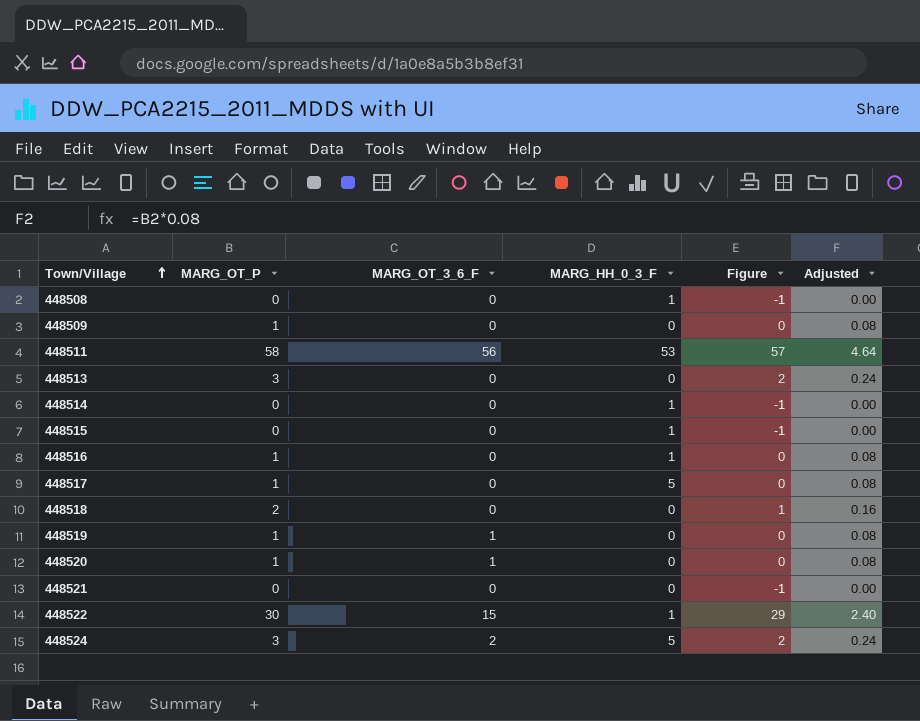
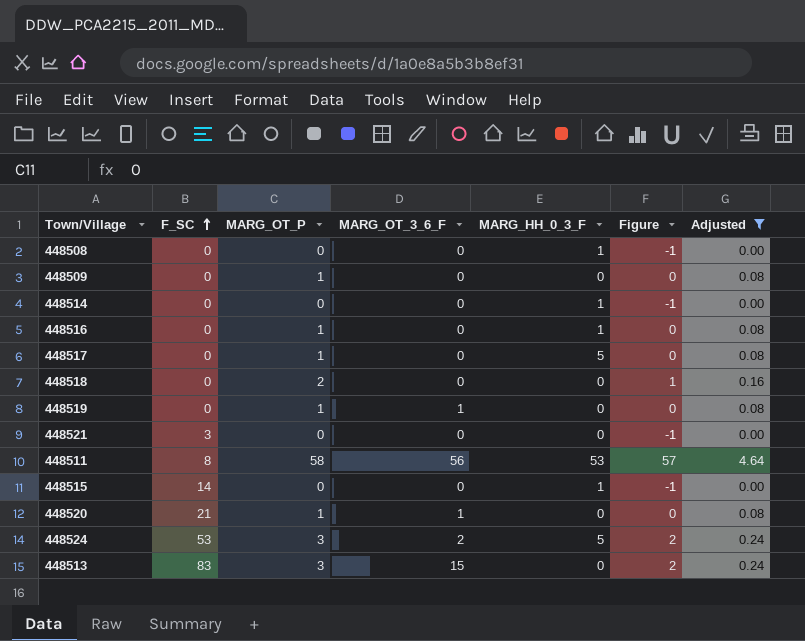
filter: none -> Adjusted != 2.40
row order: Town/Village ascending -> F_SC ascending
column F_SC | position: none -> 2
448513 | MARG_OT_3_6_F: 0 -> 15

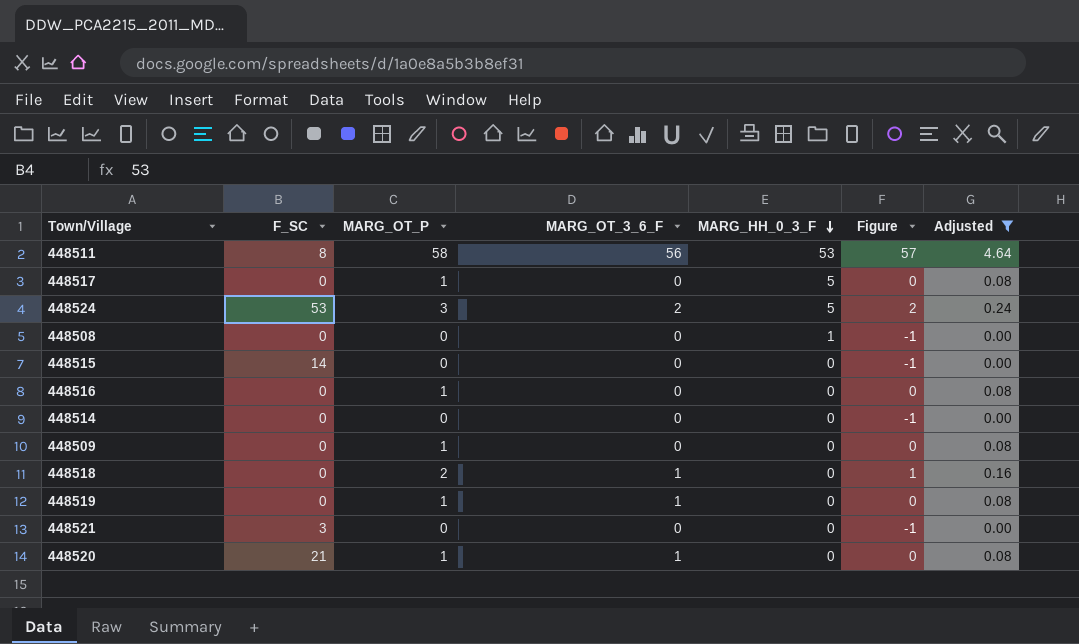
row order: F_SC ascending -> MARG_HH_0_3_F descending
row 448513: 83 | 3 | 15 | 0 | 2 | 0.24 -> none
448515 | MARG_HH_0_3_F: 1 -> 0
448516 | MARG_HH_0_3_F: 1 -> 0
448514 | MARG_HH_0_3_F: 1 -> 0
448518 | MARG_OT_3_6_F: 0 -> 1

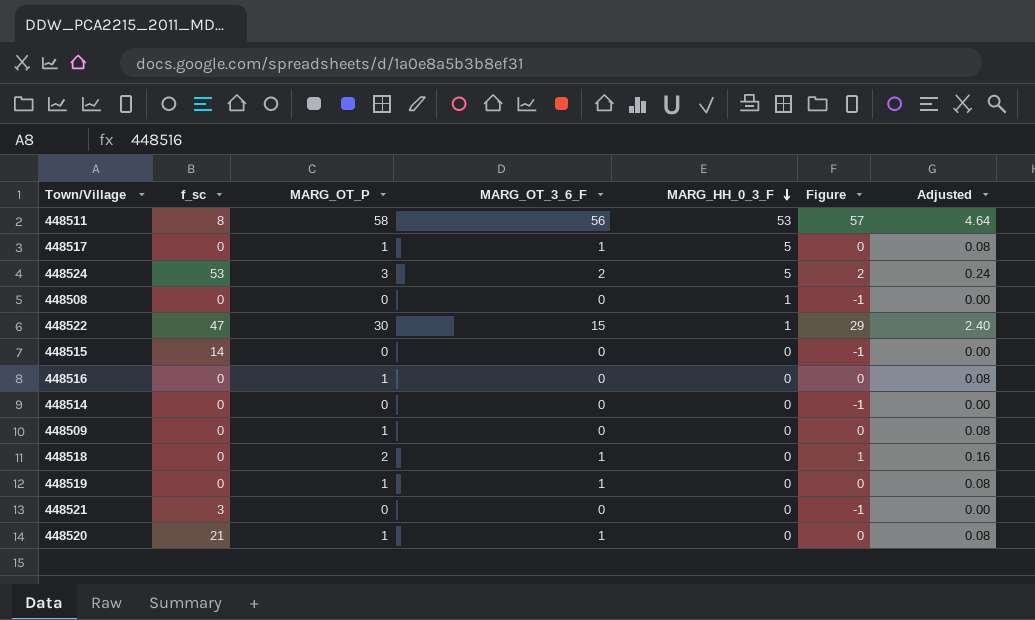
filter: Adjusted != 2.40 -> none
column name: F_SC -> f_sc
448517 | MARG_OT_3_6_F: 0 -> 1

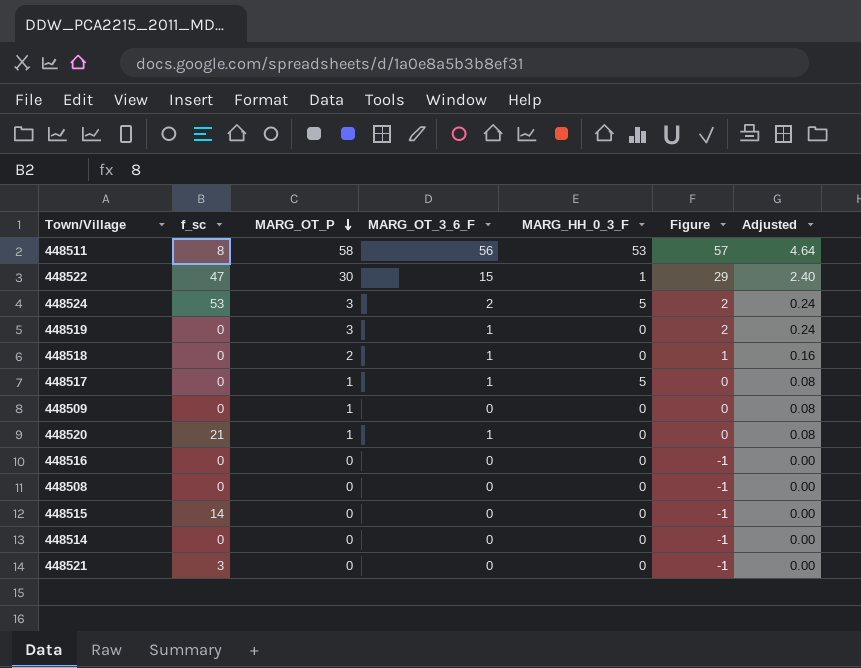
row order: MARG_HH_0_3_F descending -> MARG_OT_P descending
448519 | MARG_OT_P: 1 -> 3
448519 | Figure: 0 -> 2
448519 | Adjusted: 0.08 -> 0.24
448516 | MARG_OT_P: 1 -> 0
448516 | Figure: 0 -> -1
448516 | Adjusted: 0.08 -> 0.00
448508 | MARG_HH_0_3_F: 1 -> 0

